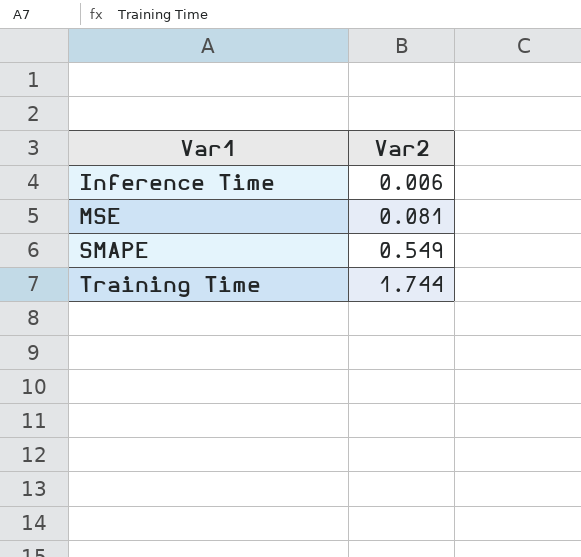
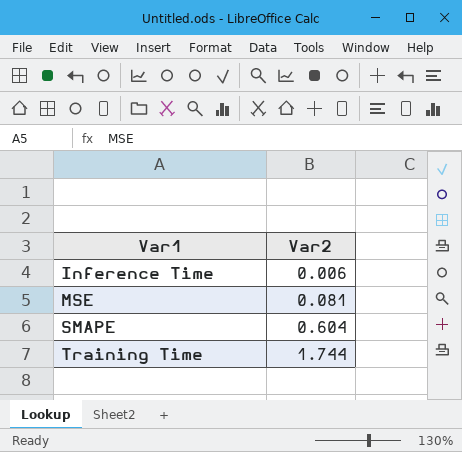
SMAPE | Var2: 0.549 -> 0.604

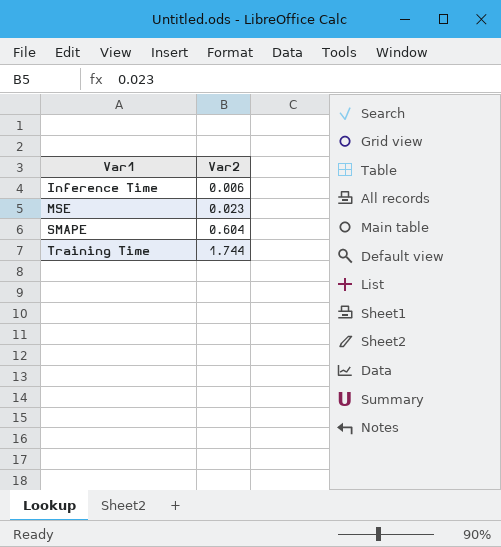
MSE | Var2: 0.081 -> 0.023

